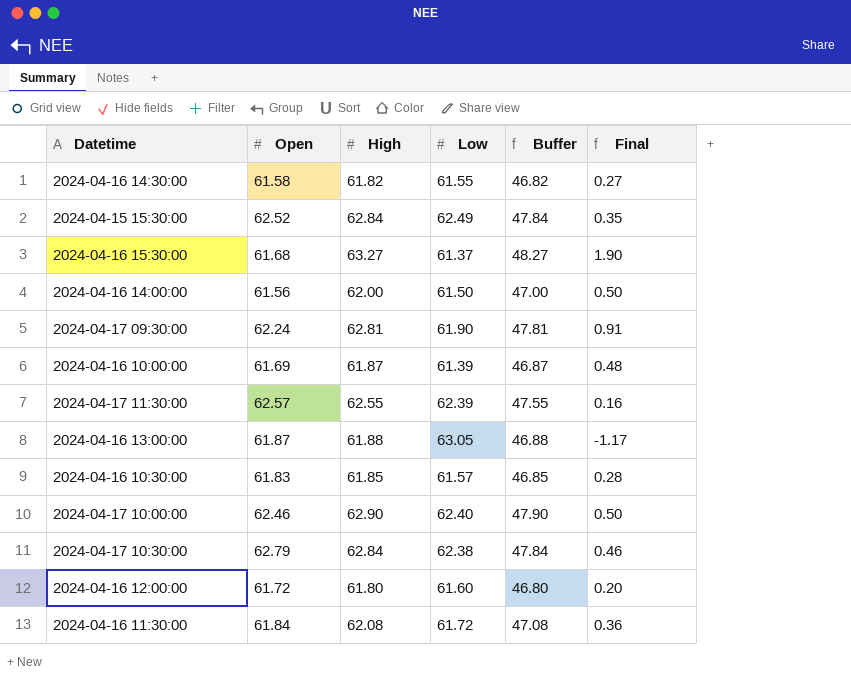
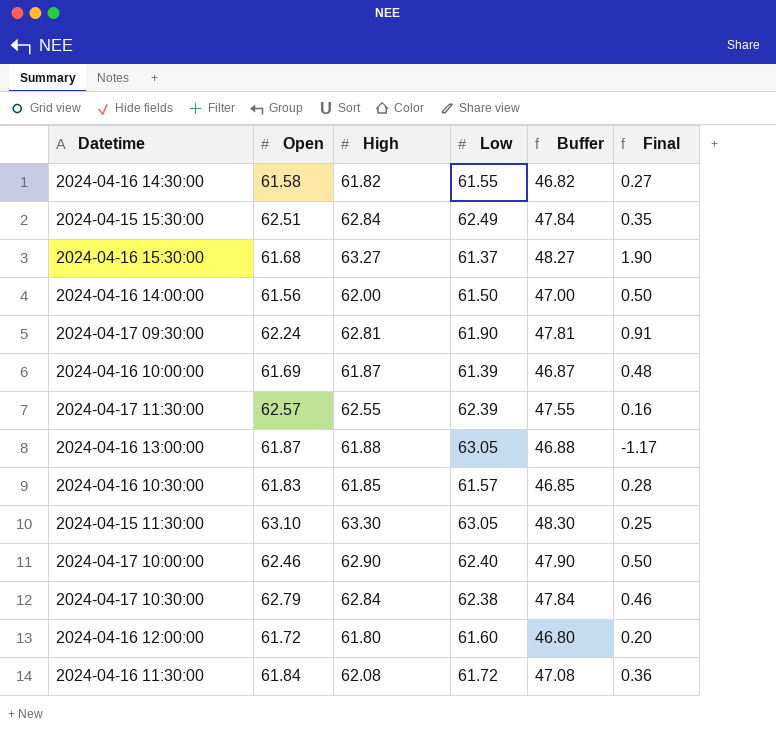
2024-04-15 15:30:00 | Open: 62.52 -> 62.51
row 2024-04-15 11:30:00: none -> 63.10 | 63.30 | 63.05 | 48.30 | 0.25

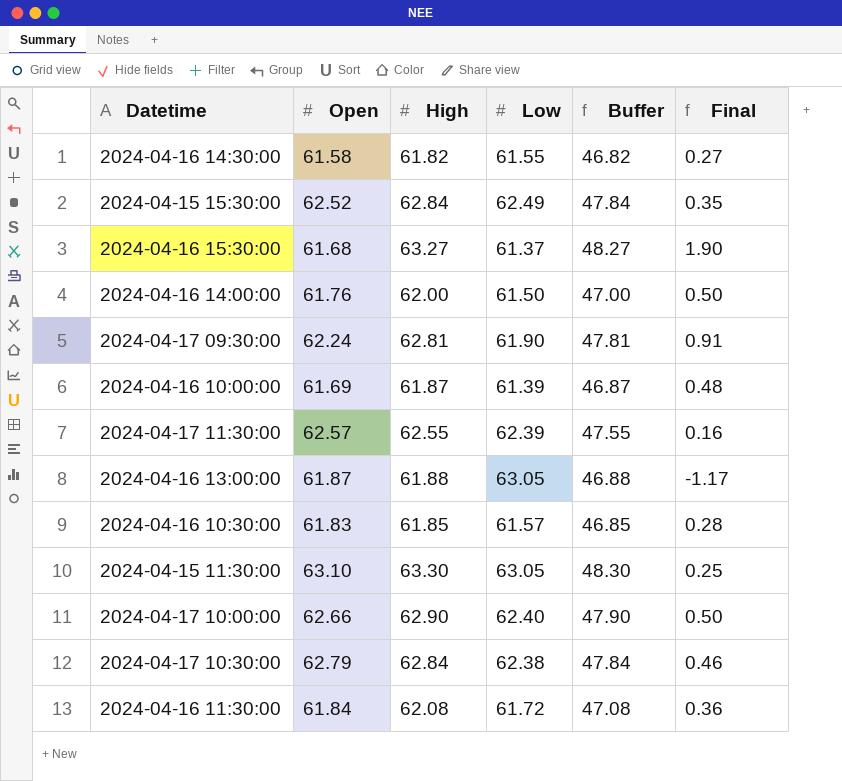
row 2024-04-16 12:00:00: 61.72 | 61.80 | 61.60 | 46.80 | 0.20 -> none
2024-04-15 15:30:00 | Open: 62.51 -> 62.52
2024-04-16 14:00:00 | Open: 61.56 -> 61.76
2024-04-17 10:00:00 | Open: 62.46 -> 62.66

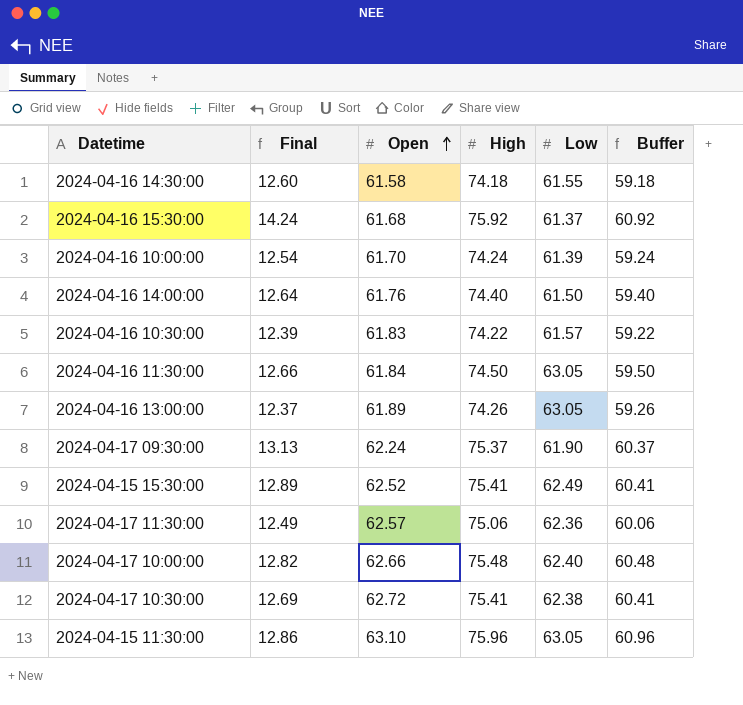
row order: none -> Open ascending
column Final | formula: [High] - [Low] -> [High] - [Open]
column Final | position: 6 -> 2
2024-04-16 14:30:00 | High: 61.82 -> 74.18
2024-04-16 14:30:00 | Buffer: 46.82 -> 59.18
2024-04-16 15:30:00 | High: 63.27 -> 75.92
2024-04-16 15:30:00 | Buffer: 48.27 -> 60.92
2024-04-16 10:00:00 | Open: 61.69 -> 61.70
2024-04-16 10:00:00 | High: 61.87 -> 74.24
2024-04-16 10:00:00 | Buffer: 46.87 -> 59.24
2024-04-16 14:00:00 | High: 62.00 -> 74.40
2024-04-16 14:00:00 | Buffer: 47.00 -> 59.40
2024-04-16 10:30:00 | High: 61.85 -> 74.22
2024-04-16 10:30:00 | Buffer: 46.85 -> 59.22
2024-04-16 11:30:00 | High: 62.08 -> 74.50
2024-04-16 11:30:00 | Low: 61.72 -> 63.05
2024-04-16 11:30:00 | Buffer: 47.08 -> 59.50
2024-04-16 13:00:00 | Open: 61.87 -> 61.89
2024-04-16 13:00:00 | High: 61.88 -> 74.26
2024-04-16 13:00:00 | Buffer: 46.88 -> 59.26
2024-04-17 09:30:00 | High: 62.81 -> 75.37
2024-04-17 09:30:00 | Buffer: 47.81 -> 60.37
2024-04-15 15:30:00 | High: 62.84 -> 75.41
2024-04-15 15:30:00 | Buffer: 47.84 -> 60.41
2024-04-17 11:30:00 | High: 62.55 -> 75.06
2024-04-17 11:30:00 | Low: 62.39 -> 62.36
2024-04-17 11:30:00 | Buffer: 47.55 -> 60.06
2024-04-17 10:00:00 | High: 62.90 -> 75.48
2024-04-17 10:00:00 | Buffer: 47.90 -> 60.48
2024-04-17 10:30:00 | Open: 62.79 -> 62.72
2024-04-17 10:30:00 | High: 62.84 -> 75.41
2024-04-17 10:30:00 | Buffer: 47.84 -> 60.41
2024-04-15 11:30:00 | High: 63.30 -> 75.96
2024-04-15 11:30:00 | Buffer: 48.30 -> 60.96

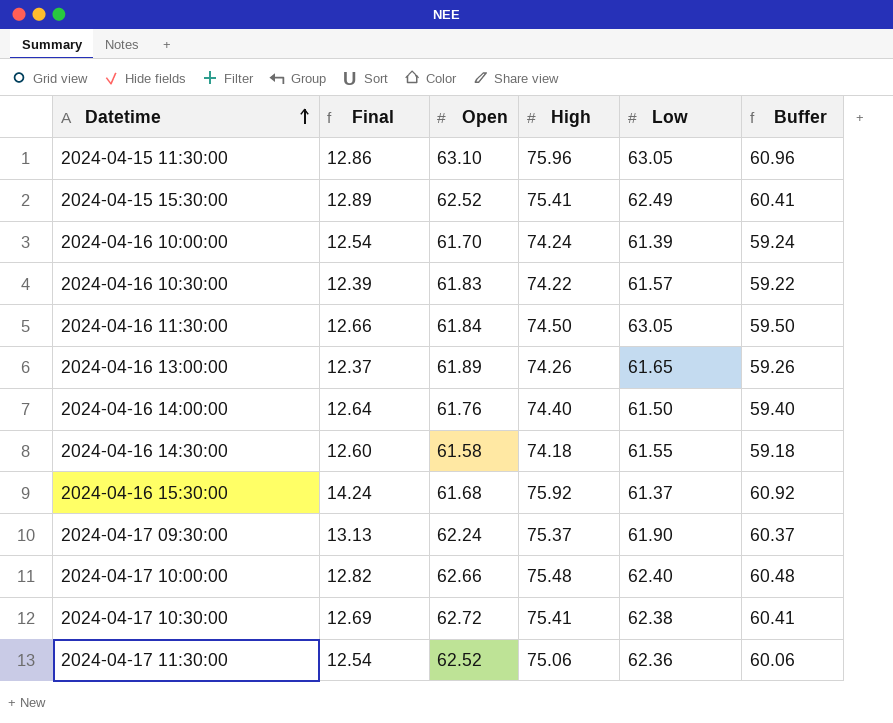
row order: Open ascending -> Datetime ascending
2024-04-16 13:00:00 | Low: 63.05 -> 61.65
2024-04-17 11:30:00 | Final: 12.49 -> 12.54
2024-04-17 11:30:00 | Open: 62.57 -> 62.52

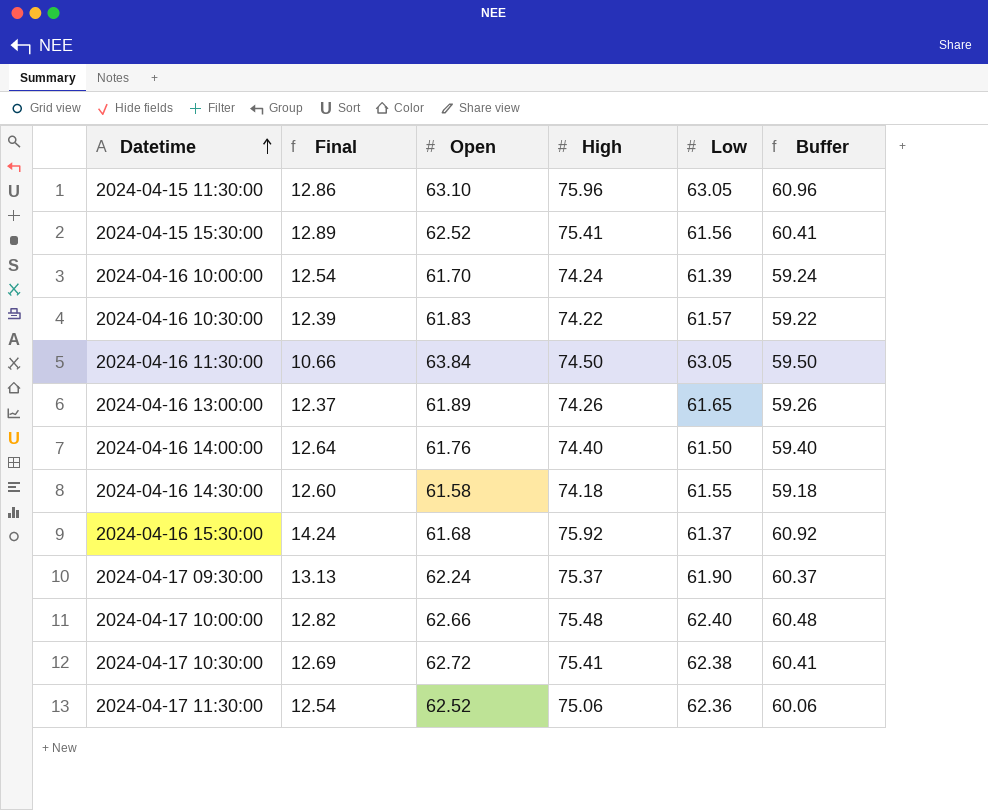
2024-04-15 15:30:00 | Low: 62.49 -> 61.56
2024-04-16 11:30:00 | Final: 12.66 -> 10.66
2024-04-16 11:30:00 | Open: 61.84 -> 63.84

